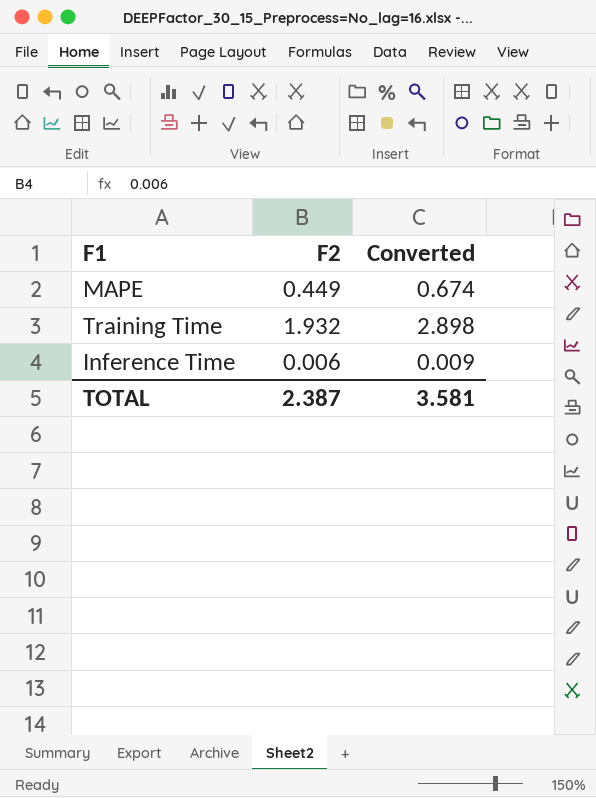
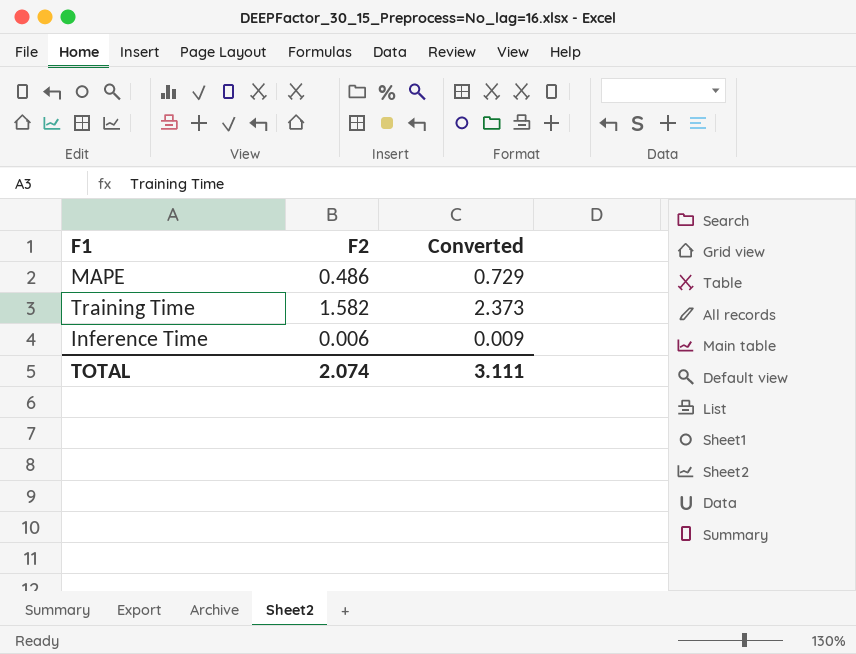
MAPE | F2: 0.449 -> 0.486
MAPE | Converted: 0.674 -> 0.729
Training Time | F2: 1.932 -> 1.582
Training Time | Converted: 2.898 -> 2.373
TOTAL | F2: 2.387 -> 2.074
TOTAL | Converted: 3.581 -> 3.111

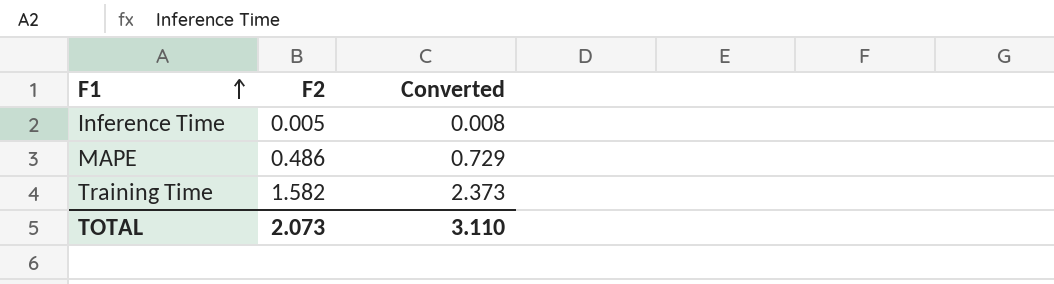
row order: none -> F1 ascending
Inference Time | F2: 0.006 -> 0.005
Inference Time | Converted: 0.009 -> 0.008
TOTAL | F2: 2.074 -> 2.073
TOTAL | Converted: 3.111 -> 3.110

